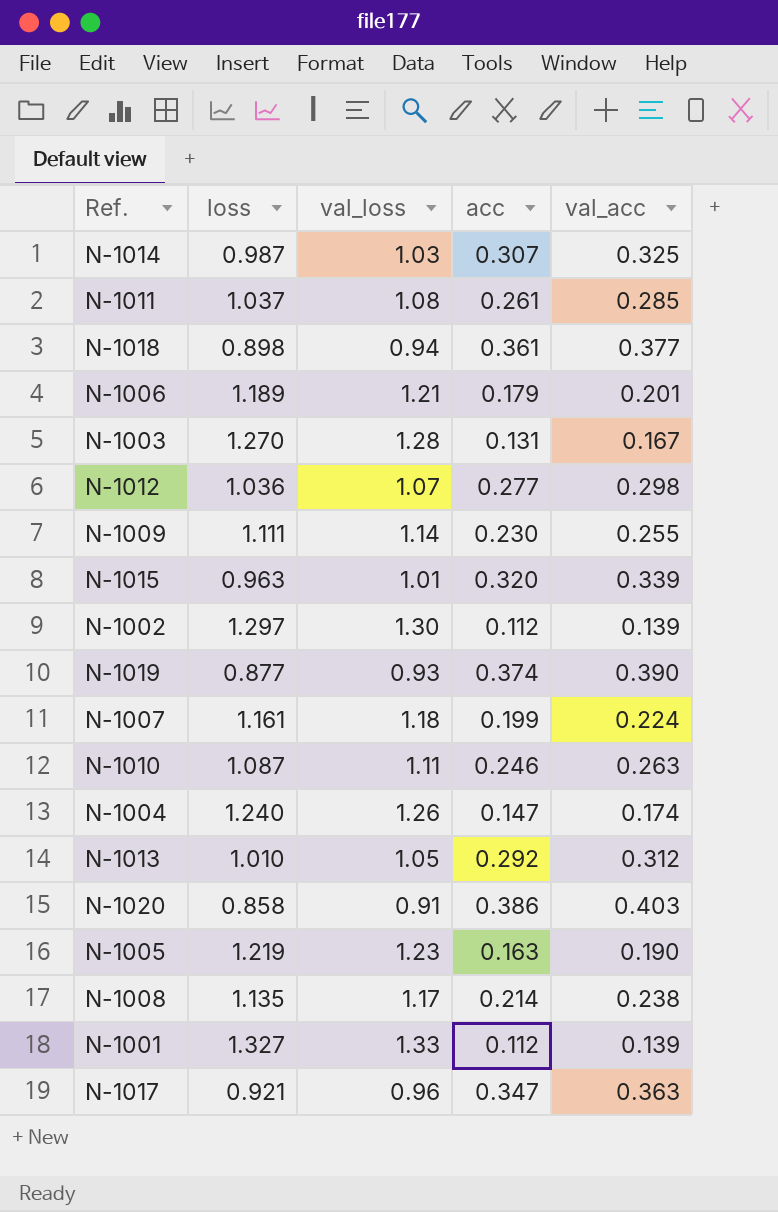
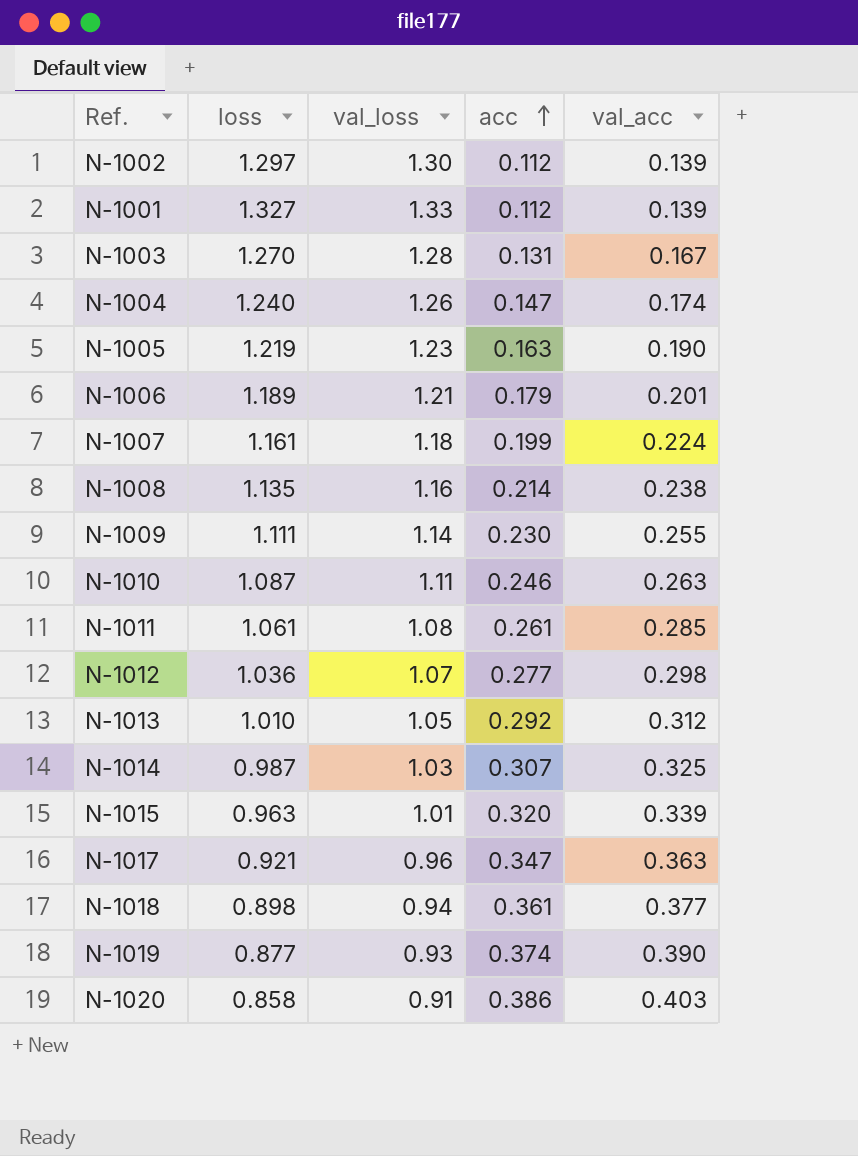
row order: none -> acc ascending
N-1008 | val_loss: 1.17 -> 1.16
N-1011 | loss: 1.037 -> 1.061

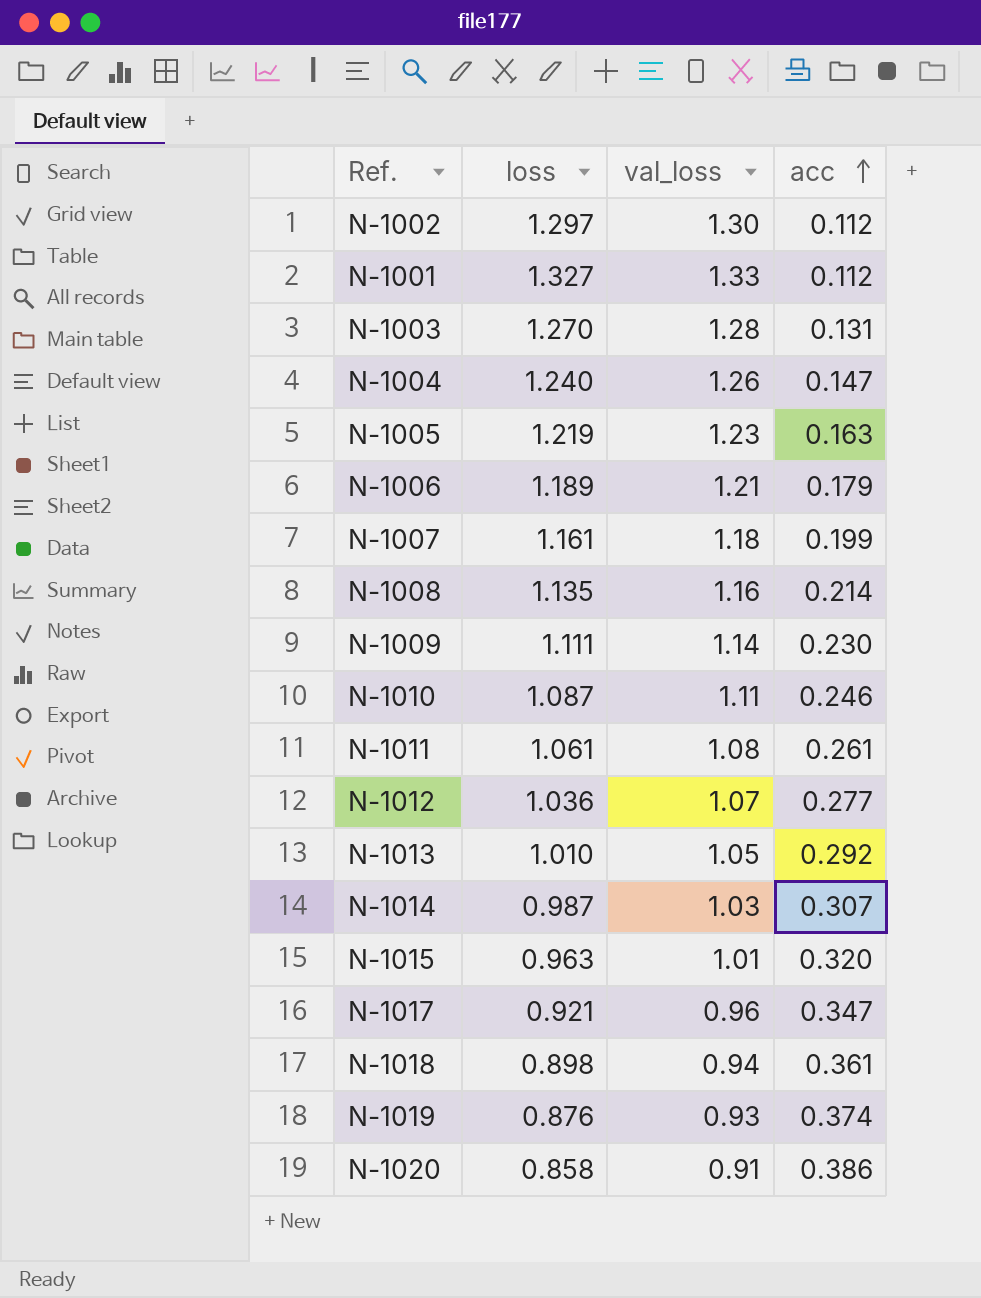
column val_acc | position: 5 -> none
N-1019 | loss: 0.877 -> 0.876

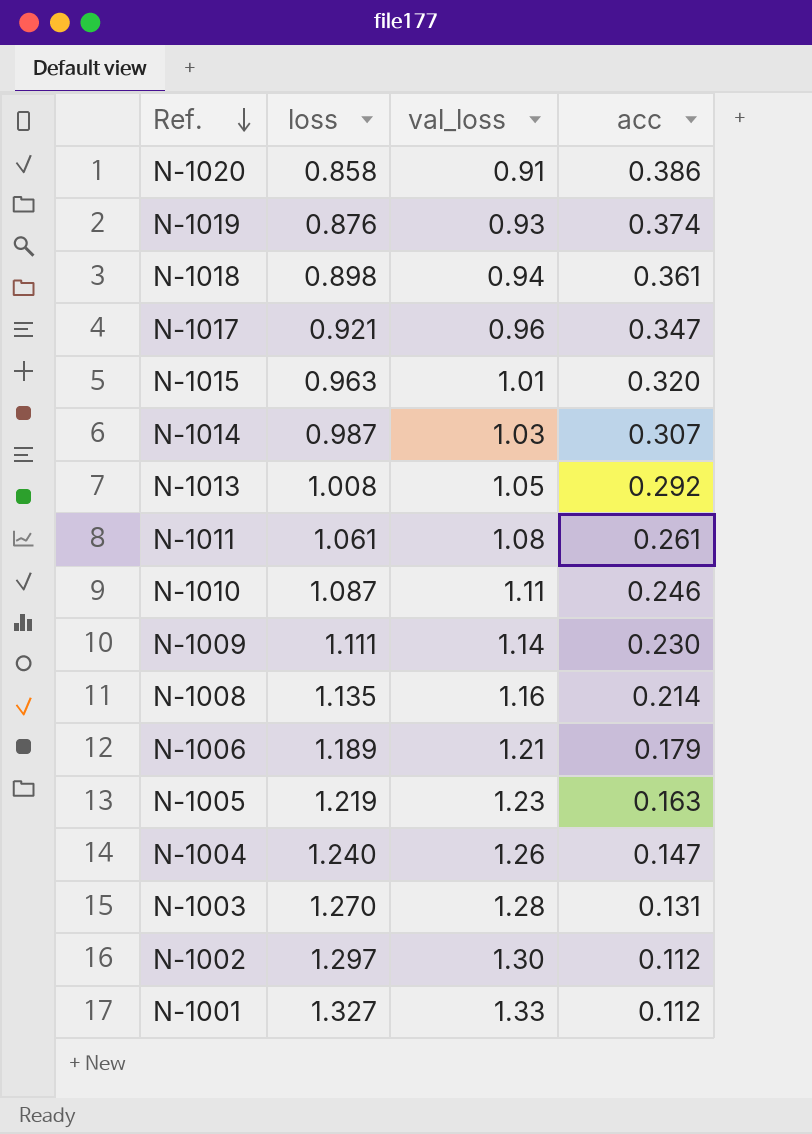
row order: acc ascending -> Ref. descending
row N-1007: 1.161 | 1.18 | 0.199 -> none
row N-1012: 1.036 | 1.07 | 0.277 -> none
N-1013 | loss: 1.010 -> 1.008

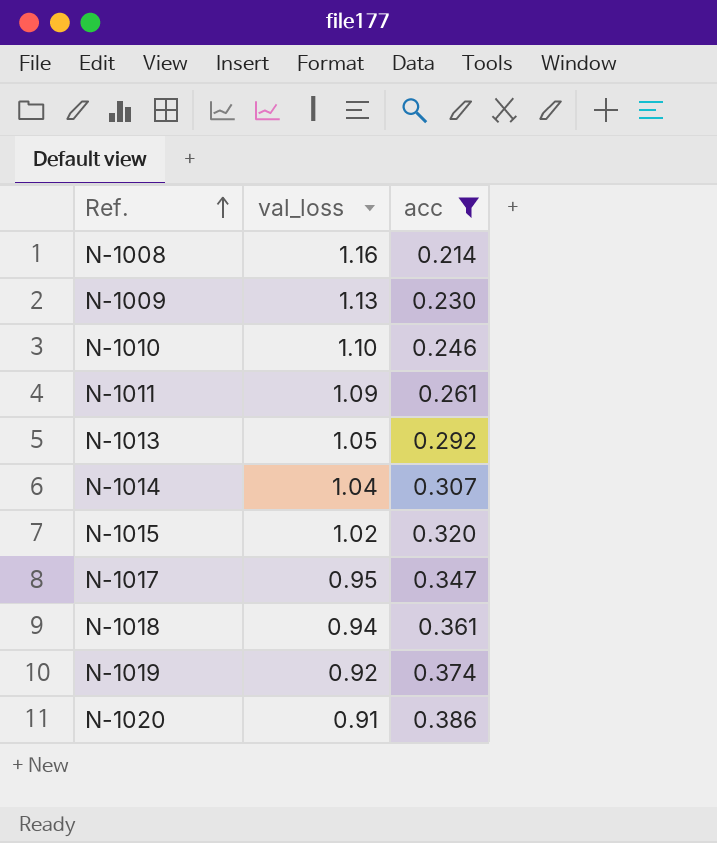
filter: none -> acc >= 0.214
row order: Ref. descending -> Ref. ascending
column loss | position: 2 -> none
N-1009 | val_loss: 1.14 -> 1.13
N-1010 | val_loss: 1.11 -> 1.10
N-1011 | val_loss: 1.08 -> 1.09
N-1014 | val_loss: 1.03 -> 1.04
N-1015 | val_loss: 1.01 -> 1.02
N-1017 | val_loss: 0.96 -> 0.95
N-1019 | val_loss: 0.93 -> 0.92

